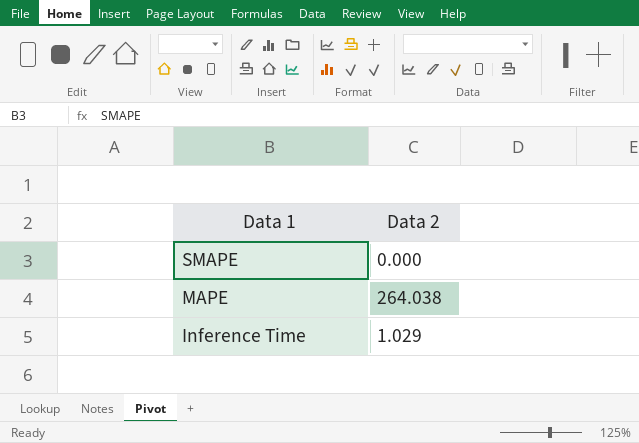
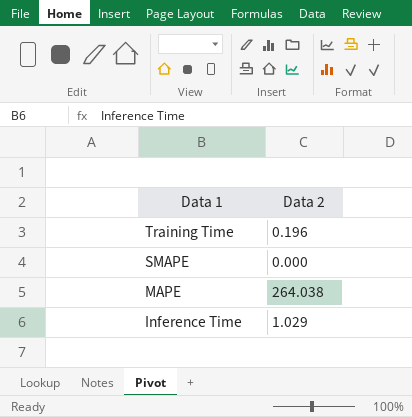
row Training Time: none -> 0.196

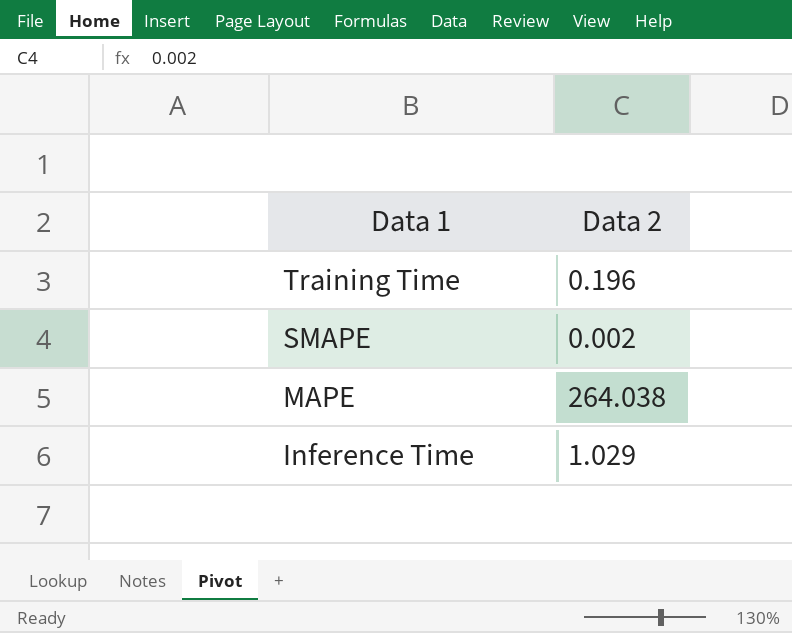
SMAPE | Data 2: 0.000 -> 0.002

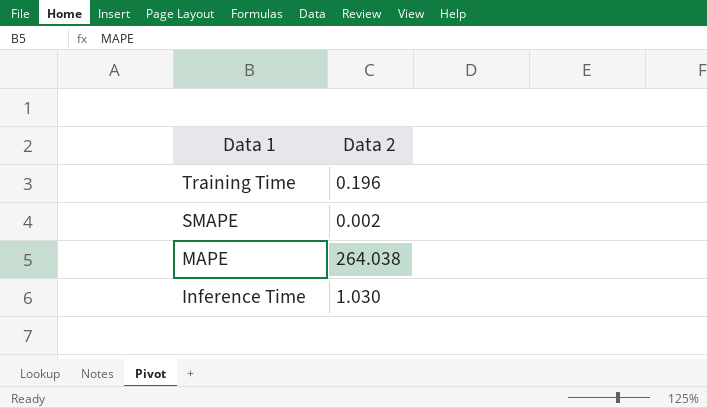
Inference Time | Data 2: 1.029 -> 1.030

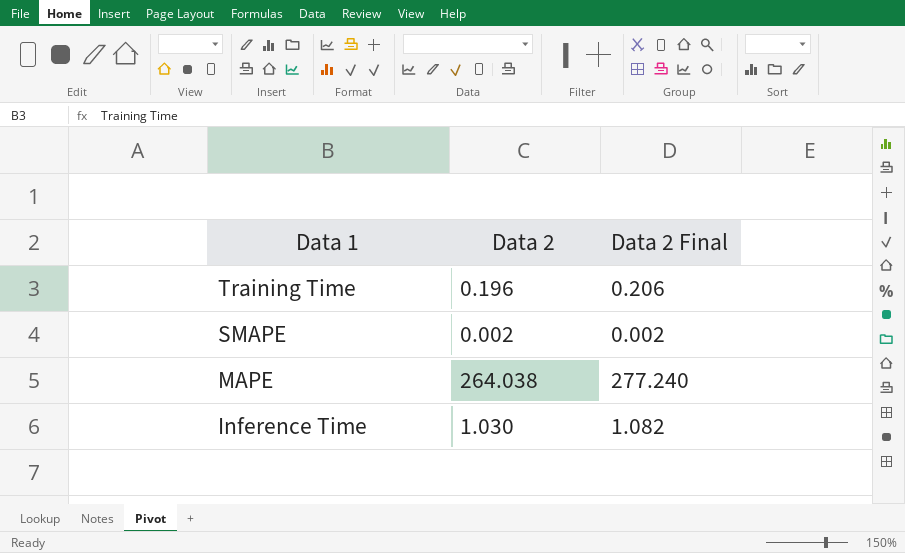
column Data 2 Final | formula: none -> [Data 2] * 1.05

